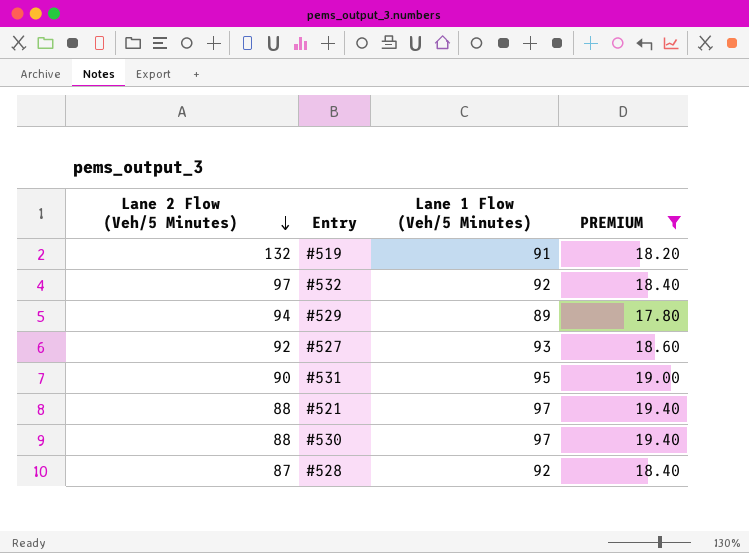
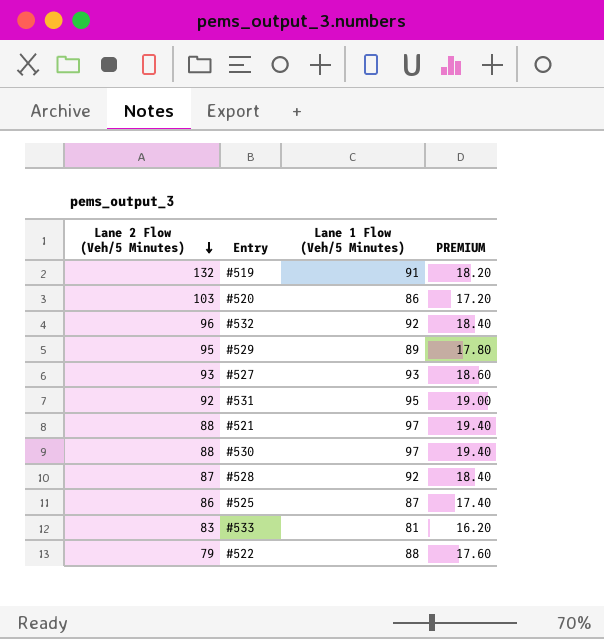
filter: PREMIUM >= 17.80 -> none
#532 | Lane 2 Flow (Veh/5 Minutes): 97 -> 96
#529 | Lane 2 Flow (Veh/5 Minutes): 94 -> 95
#527 | Lane 2 Flow (Veh/5 Minutes): 92 -> 93
#531 | Lane 2 Flow (Veh/5 Minutes): 90 -> 92

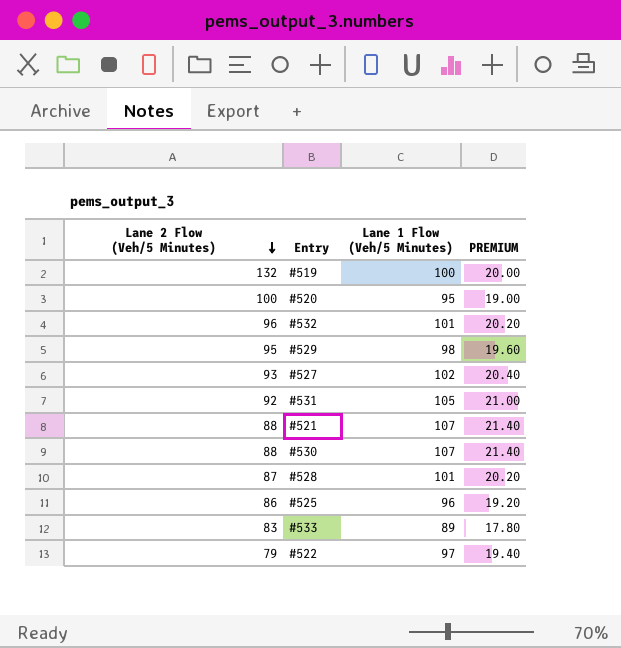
#519 | Lane 1 Flow (Veh/5 Minutes): 91 -> 100
#519 | PREMIUM: 18.20 -> 20.00
#520 | Lane 2 Flow (Veh/5 Minutes): 103 -> 100
#520 | Lane 1 Flow (Veh/5 Minutes): 86 -> 95
#520 | PREMIUM: 17.20 -> 19.00
#532 | Lane 1 Flow (Veh/5 Minutes): 92 -> 101
#532 | PREMIUM: 18.40 -> 20.20
#529 | Lane 1 Flow (Veh/5 Minutes): 89 -> 98
#529 | PREMIUM: 17.80 -> 19.60
#527 | Lane 1 Flow (Veh/5 Minutes): 93 -> 102
#527 | PREMIUM: 18.60 -> 20.40
#531 | Lane 1 Flow (Veh/5 Minutes): 95 -> 105
#531 | PREMIUM: 19.00 -> 21.00
#521 | Lane 1 Flow (Veh/5 Minutes): 97 -> 107
#521 | PREMIUM: 19.40 -> 21.40
#530 | Lane 1 Flow (Veh/5 Minutes): 97 -> 107
#530 | PREMIUM: 19.40 -> 21.40
#528 | Lane 1 Flow (Veh/5 Minutes): 92 -> 101
#528 | PREMIUM: 18.40 -> 20.20
#525 | Lane 1 Flow (Veh/5 Minutes): 87 -> 96
#525 | PREMIUM: 17.40 -> 19.20
#533 | Lane 1 Flow (Veh/5 Minutes): 81 -> 89
#533 | PREMIUM: 16.20 -> 17.80
#522 | Lane 1 Flow (Veh/5 Minutes): 88 -> 97
#522 | PREMIUM: 17.60 -> 19.40

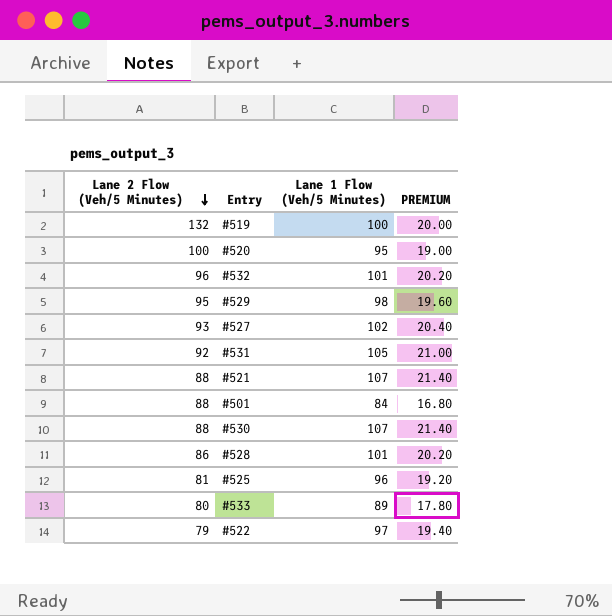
row #501: none -> 88 | 84 | 16.80
#528 | Lane 2 Flow (Veh/5 Minutes): 87 -> 86
#525 | Lane 2 Flow (Veh/5 Minutes): 86 -> 81
#533 | Lane 2 Flow (Veh/5 Minutes): 83 -> 80

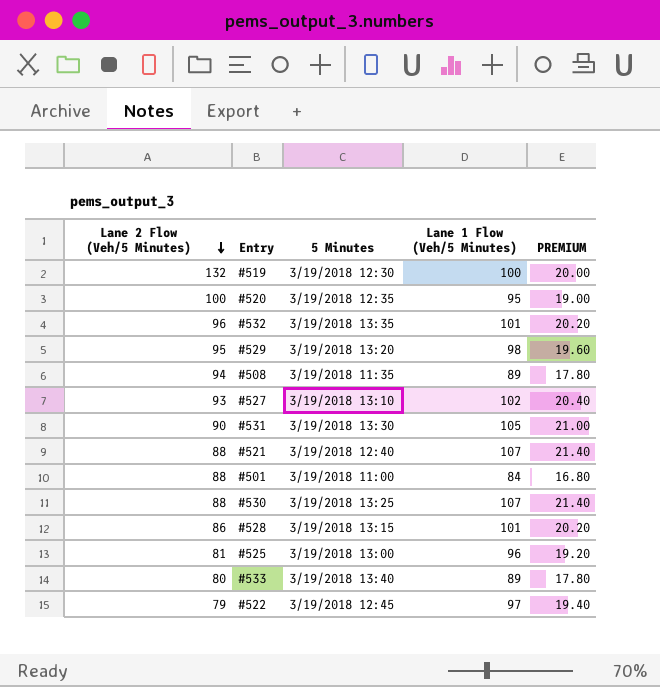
column 5 Minutes | position: none -> 3
row #508: none -> 94 | 3/19/2018 11:35 | 89 | 17.80
#531 | Lane 2 Flow (Veh/5 Minutes): 92 -> 90

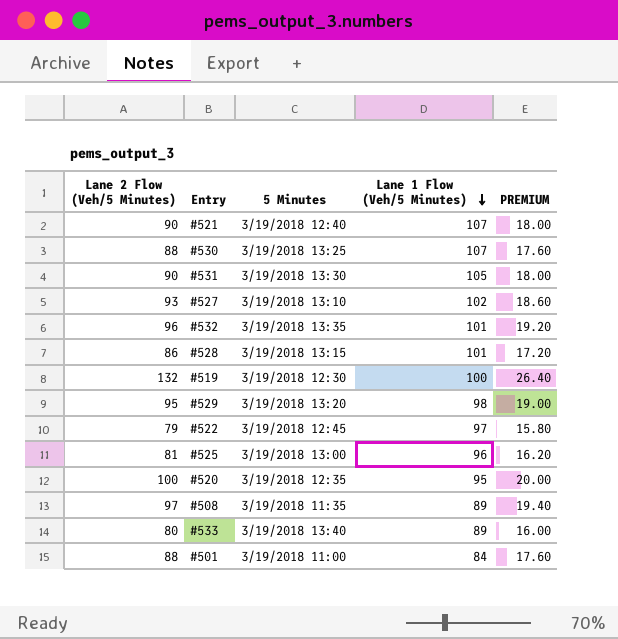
row order: Lane 2 Flow (Veh/5 Minutes) descending -> Lane 1 Flow (Veh/5 Minutes) descending
column PREMIUM | formula: [Lane 1 Flow (Veh/5 Minutes)] * 0.2 -> [Lane 2 Flow (Veh/5 Minutes)] * 0.2
#521 | Lane 2 Flow (Veh/5 Minutes): 88 -> 90
#508 | Lane 2 Flow (Veh/5 Minutes): 94 -> 97

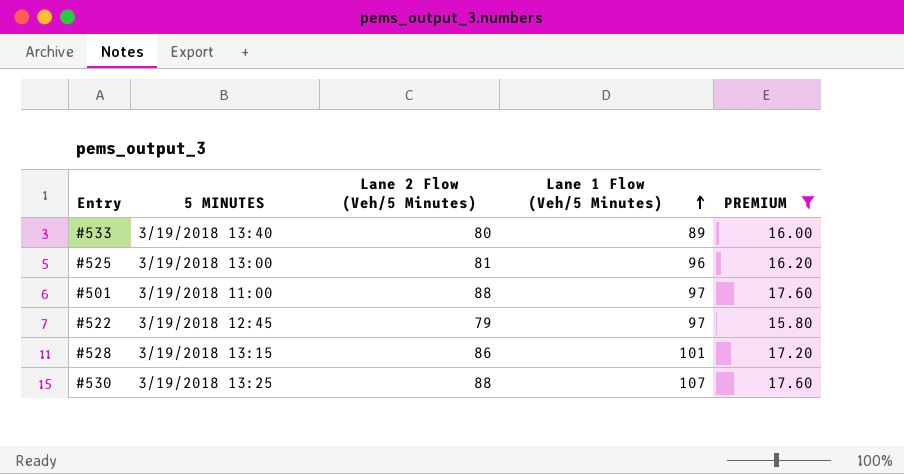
filter: none -> PREMIUM <= 17.60
row order: Lane 1 Flow (Veh/5 Minutes) descending -> Lane 1 Flow (Veh/5 Minutes) ascending
column name: 5 Minutes -> 5 MINUTES
column Lane 2 Flow (Veh/5 Minutes) | position: 1 -> 3
#501 | Lane 1 Flow (Veh/5 Minutes): 84 -> 97

